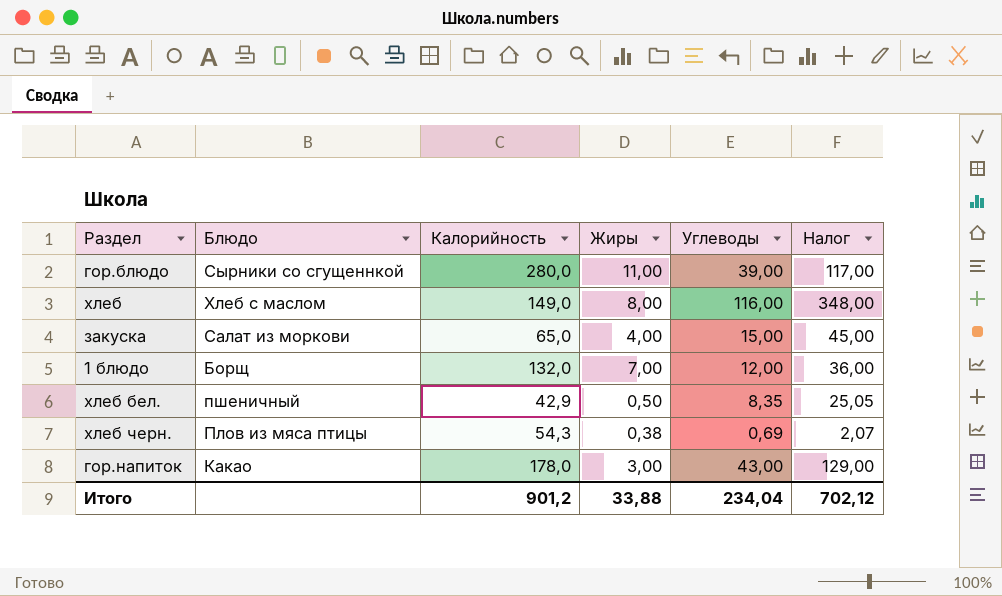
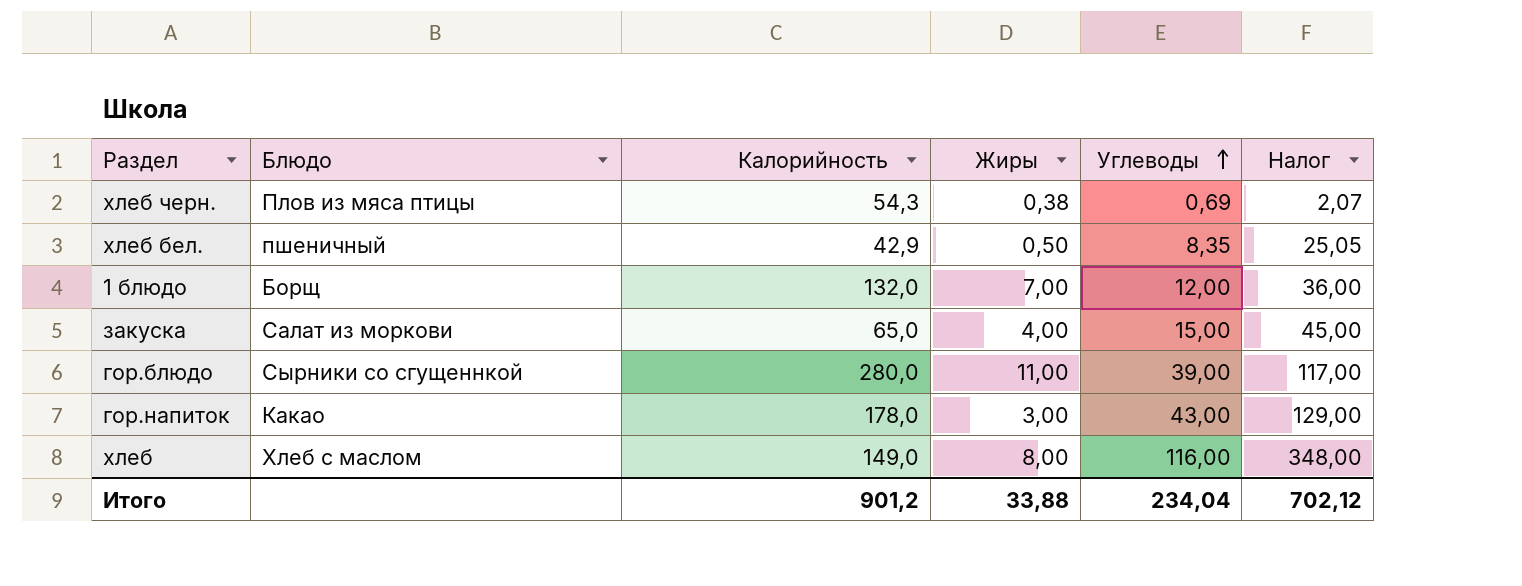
row order: none -> Углеводы ascending

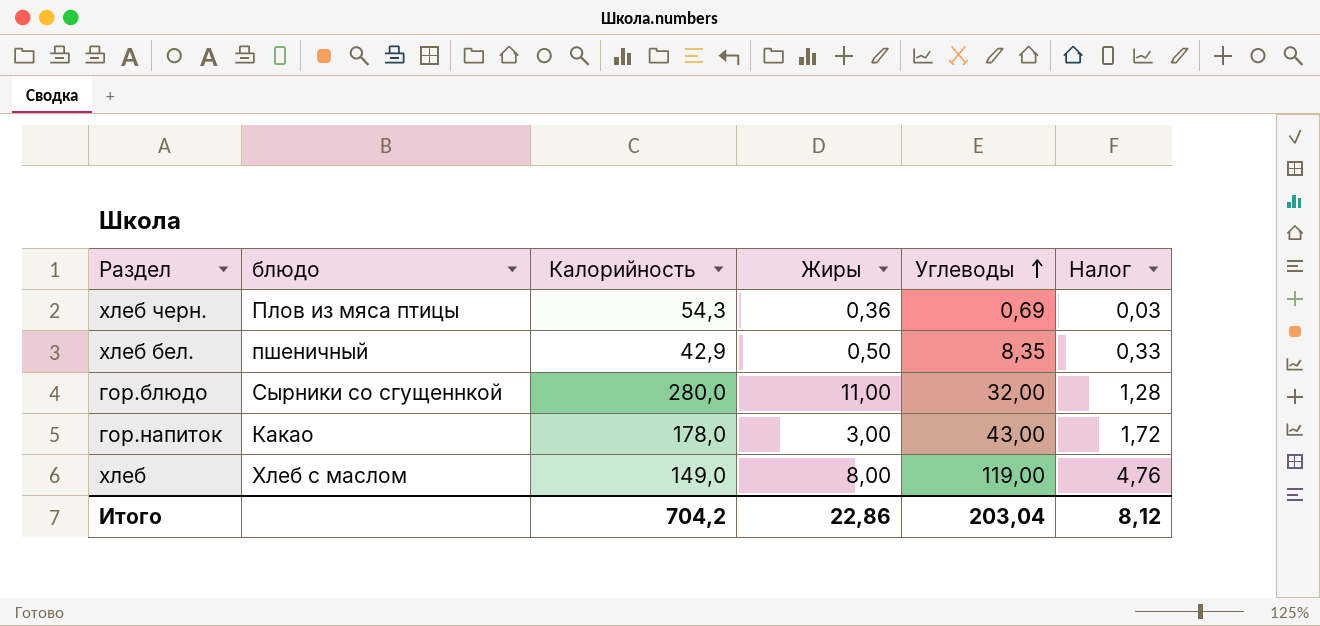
column name: Блюдо -> блюдо
column Налог | formula: [Углеводы] * 3 -> [Углеводы] * 0,04
row 1 блюдо: Борщ | 132,0 | 7,00 | 12,00 | 36,00 -> none
row закуска: Салат из моркови | 65,0 | 4,00 | 15,00 | 45,00 -> none
хлеб черн. | Жиры: 0,38 -> 0,36
гор.блюдо | Углеводы: 39,00 -> 32,00
хлеб | Углеводы: 116,00 -> 119,00
Итого | Калорийность: 901,2 -> 704,2
Итого | Жиры: 33,88 -> 22,86
Итого | Углеводы: 234,04 -> 203,04
Итого | Налог: 702,12 -> 8,12

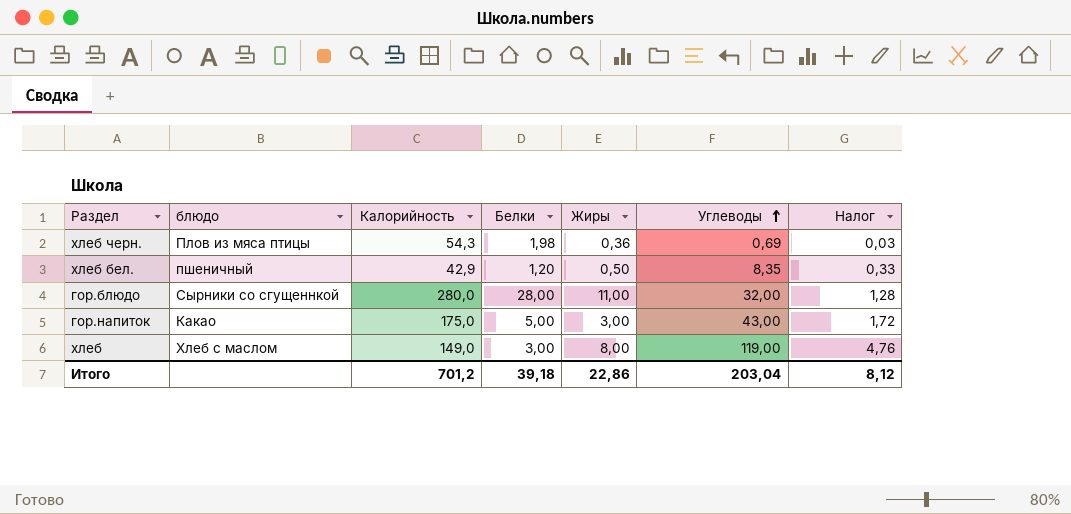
column Белки | position: none -> 4
гор.напиток | Калорийность: 178,0 -> 175,0
Итого | Калорийность: 704,2 -> 701,2

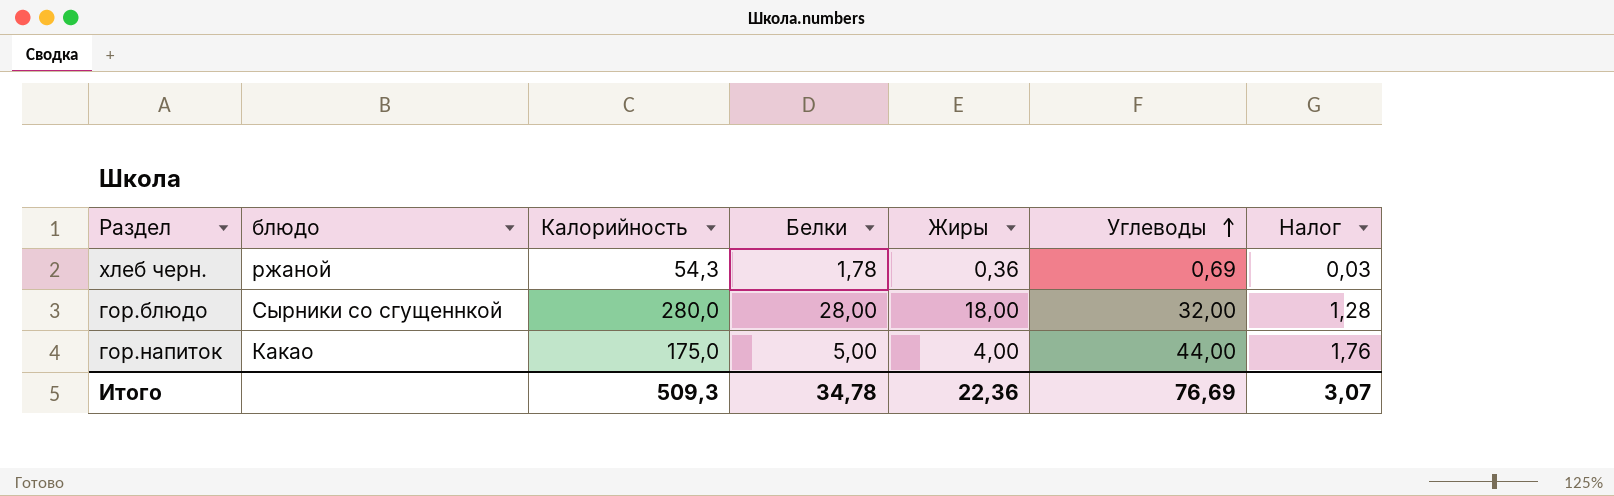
row хлеб бел.: пшеничный | 42,9 | 1,20 | 0,50 | 8,35 | 0,33 -> none
row хлеб: Хлеб с маслом | 149,0 | 3,00 | 8,00 | 119,00 | 4,76 -> none
хлеб черн. | блюдо: Плов из мяса птицы -> ржаной
хлеб черн. | Белки: 1,98 -> 1,78
гор.блюдо | Жиры: 11,00 -> 18,00
гор.напиток | Жиры: 3,00 -> 4,00
гор.напиток | Углеводы: 43,00 -> 44,00
гор.напиток | Налог: 1,72 -> 1,76
Итого | Калорийность: 701,2 -> 509,3
Итого | Белки: 39,18 -> 34,78
Итого | Жиры: 22,86 -> 22,36
Итого | Углеводы: 203,04 -> 76,69
Итого | Налог: 8,12 -> 3,07

